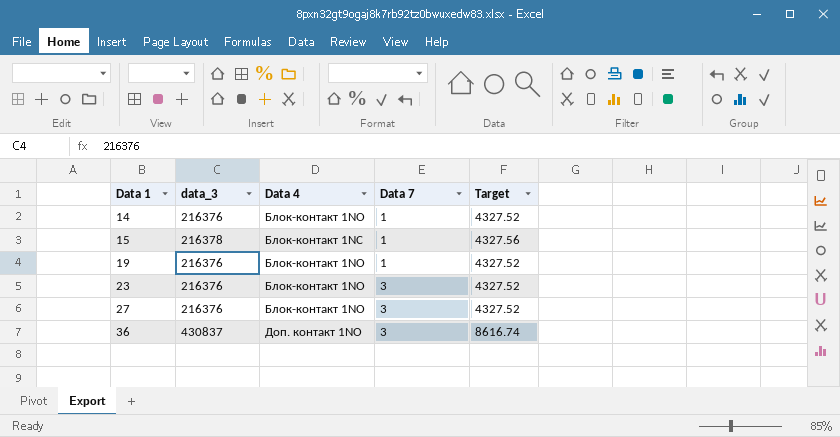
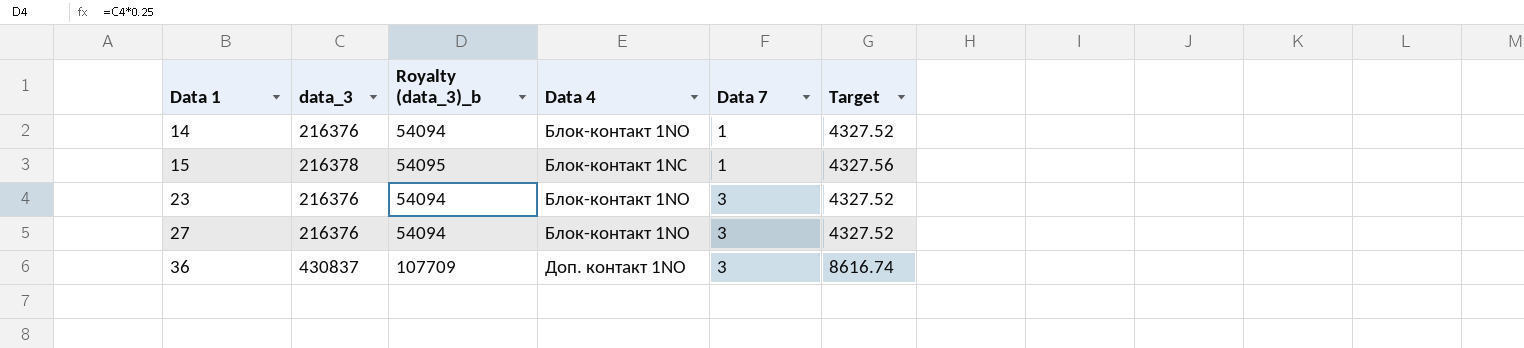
column Royalty (data_3)_b | formula: none -> [data_3] * 0.25
row 19: 216376 | Блок-контакт 1NO | 1 | 4327.52 -> none

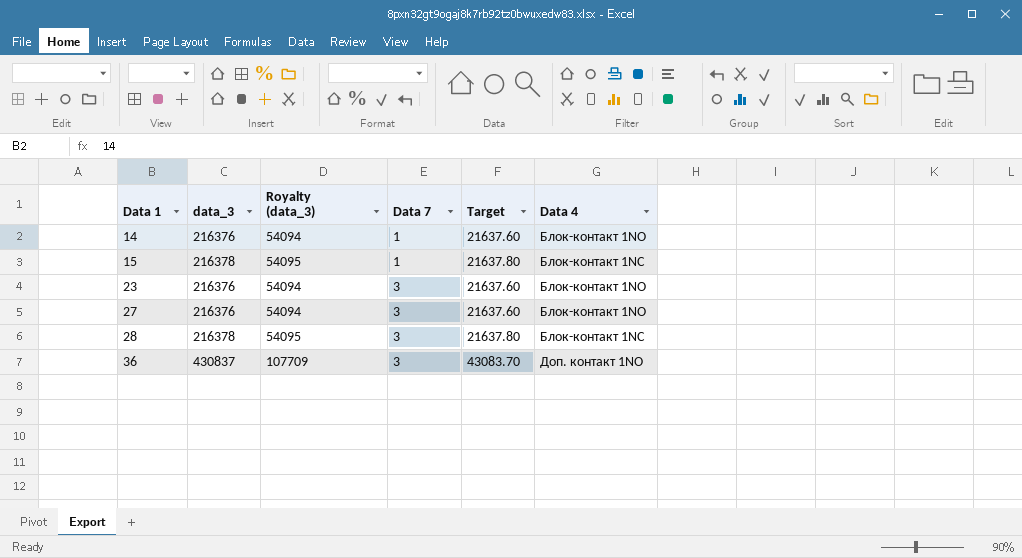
column name: Royalty (data_3)_b -> Royalty (data_3)
column Target | formula: [data_3] * 0.02 -> [data_3] * 0.1
column Data 4 | position: 4 -> 6
row 28: none -> 216378 | 54095 | 3 | 21637.80 | Блок-контакт 1NC

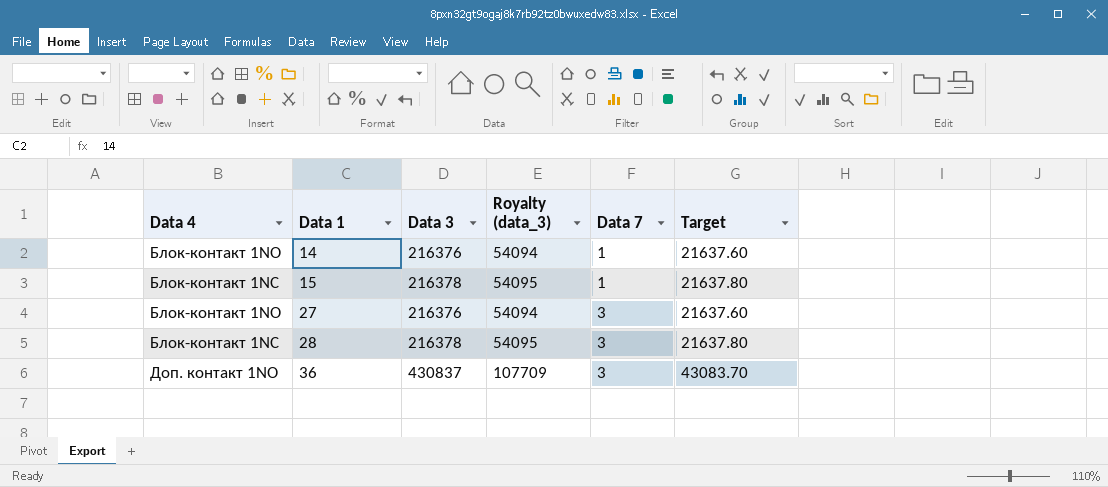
column Data 4 | position: 6 -> 1
column name: data_3 -> Data 3
row 23: 216376 | 54094 | 3 | 21637.60 | Блок-контакт 1NO -> none

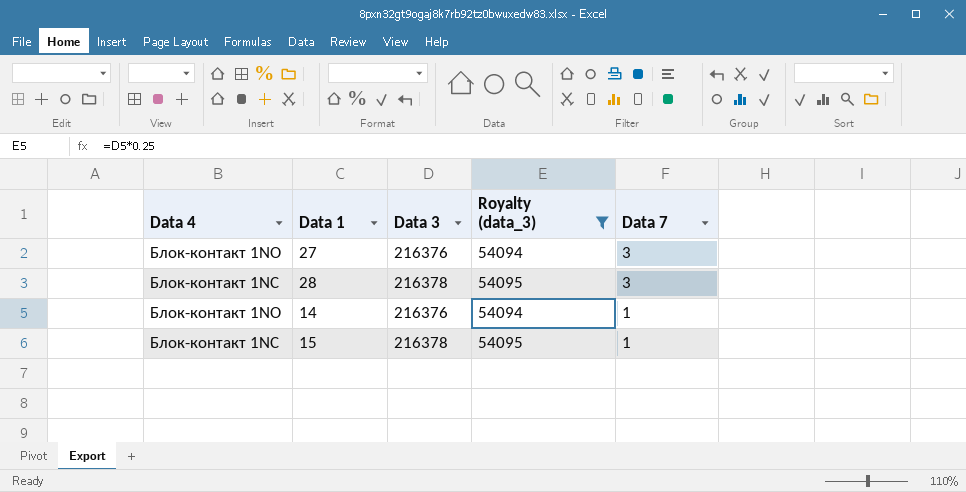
filter: none -> Royalty (data_3) != 107709
row order: Data 1 ascending -> Data 7 descending
column Target | formula: [Data 3] * 0.1 -> none

